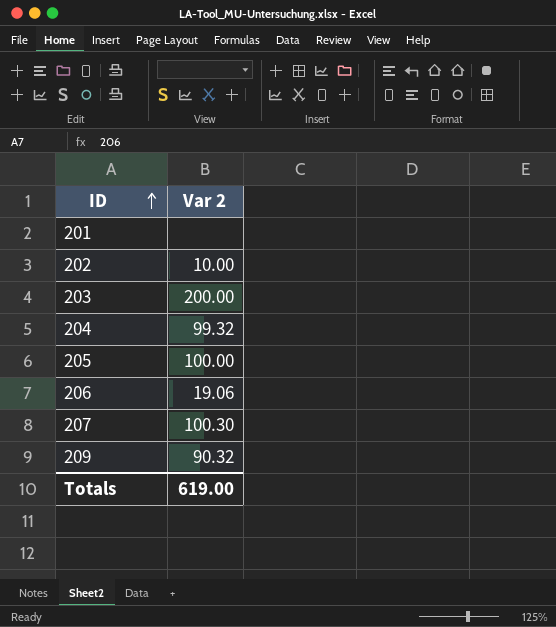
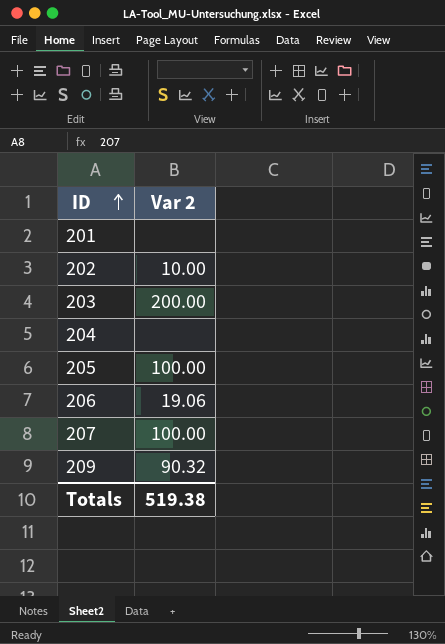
204 | Var 2: 99.32 -> none
207 | Var 2: 100.30 -> 100.00
Totals | Var 2: 619.00 -> 519.38

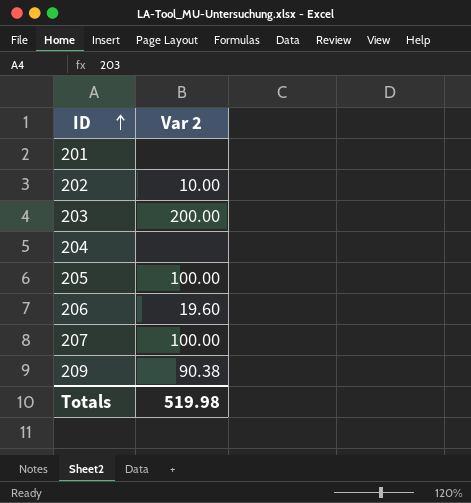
206 | Var 2: 19.06 -> 19.60
209 | Var 2: 90.32 -> 90.38
Totals | Var 2: 519.38 -> 519.98

